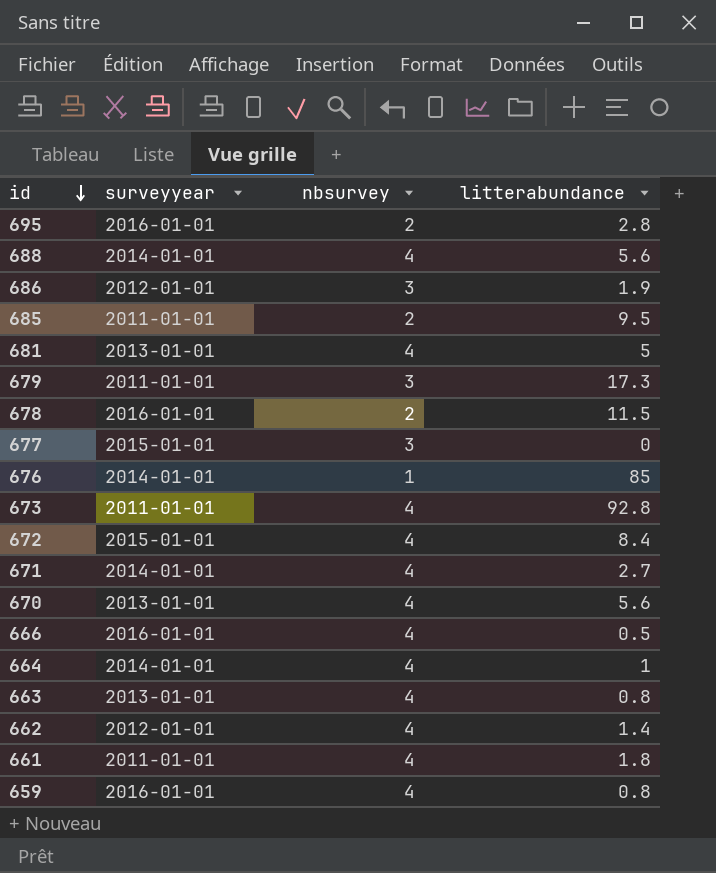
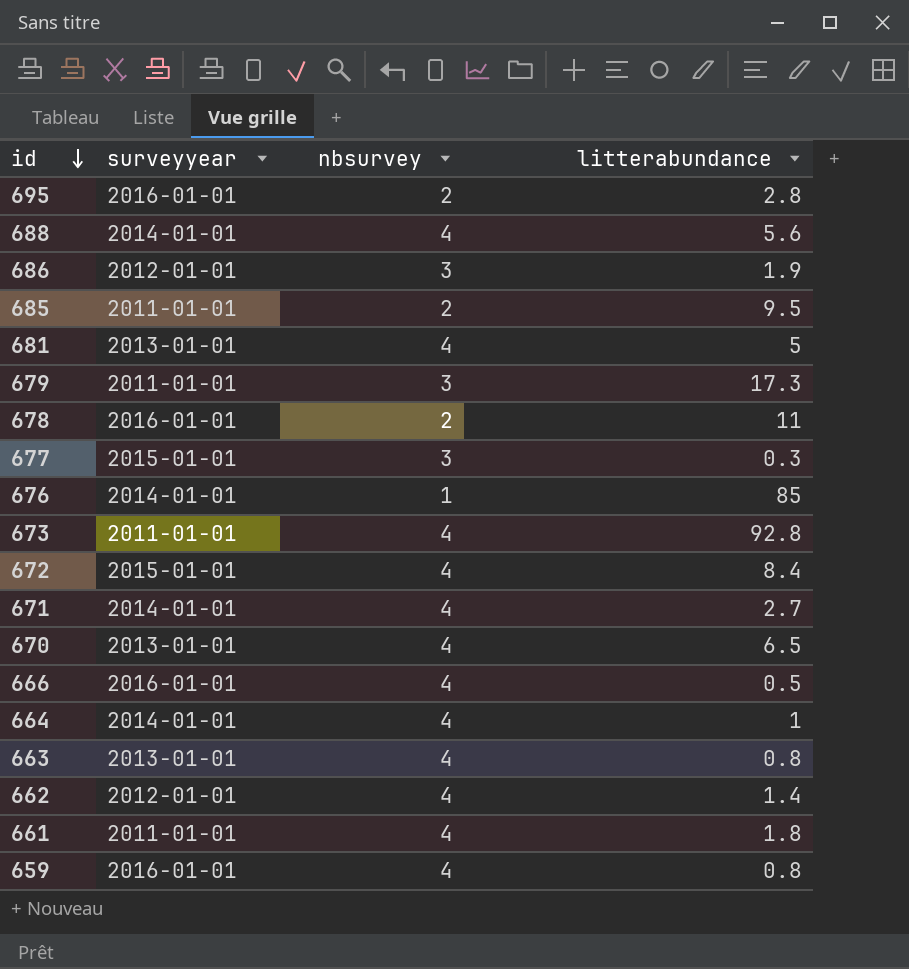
678 | litterabundance: 11.5 -> 11
677 | litterabundance: 0 -> 0.3
670 | litterabundance: 5.6 -> 6.5

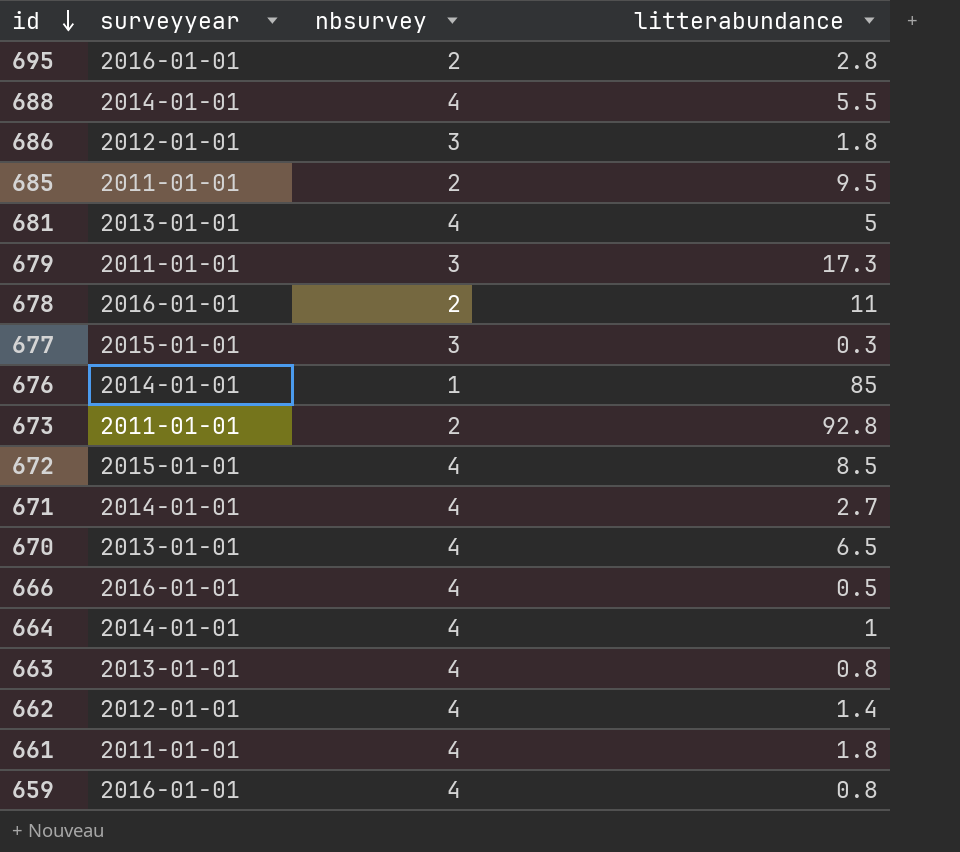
688 | litterabundance: 5.6 -> 5.5
686 | litterabundance: 1.9 -> 1.8
673 | nbsurvey: 4 -> 2
672 | litterabundance: 8.4 -> 8.5

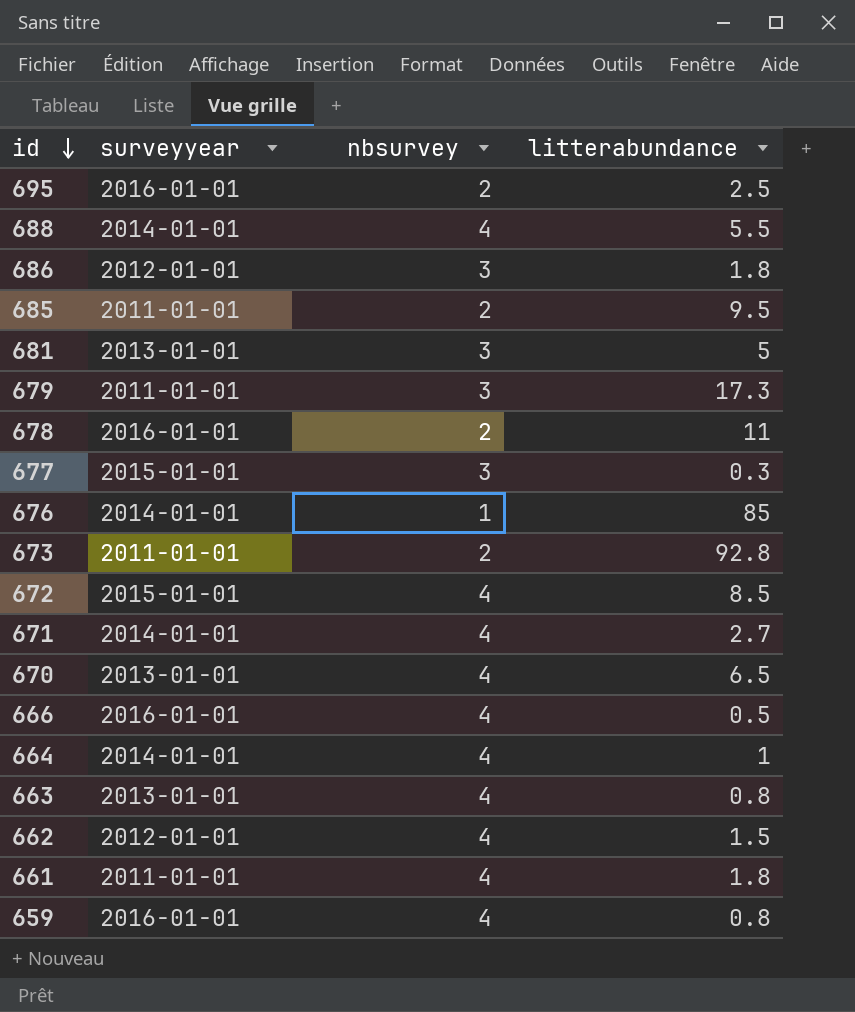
695 | litterabundance: 2.8 -> 2.5
681 | nbsurvey: 4 -> 3
662 | litterabundance: 1.4 -> 1.5

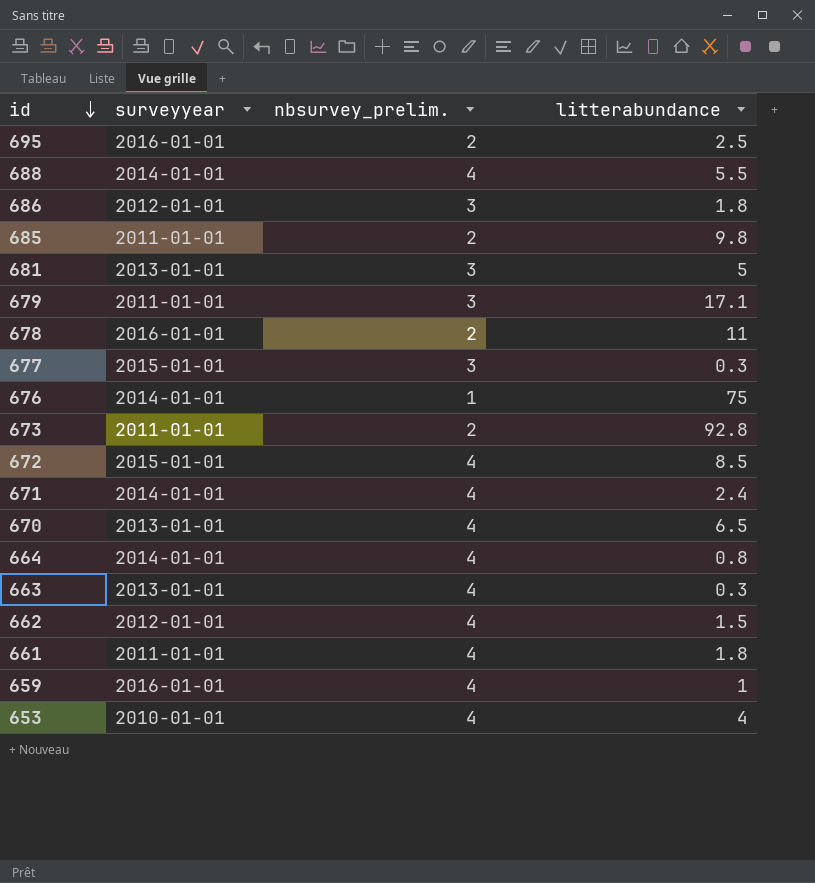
column name: nbsurvey -> nbsurvey_prelim.
row 666: 2016-01-01 | 4 | 0.5 -> none
685 | litterabundance: 9.5 -> 9.8
679 | litterabundance: 17.3 -> 17.1
676 | litterabundance: 85 -> 75
671 | litterabundance: 2.7 -> 2.4
664 | litterabundance: 1 -> 0.8
663 | litterabundance: 0.8 -> 0.3
659 | litterabundance: 0.8 -> 1
row 653: none -> 2010-01-01 | 4 | 4

